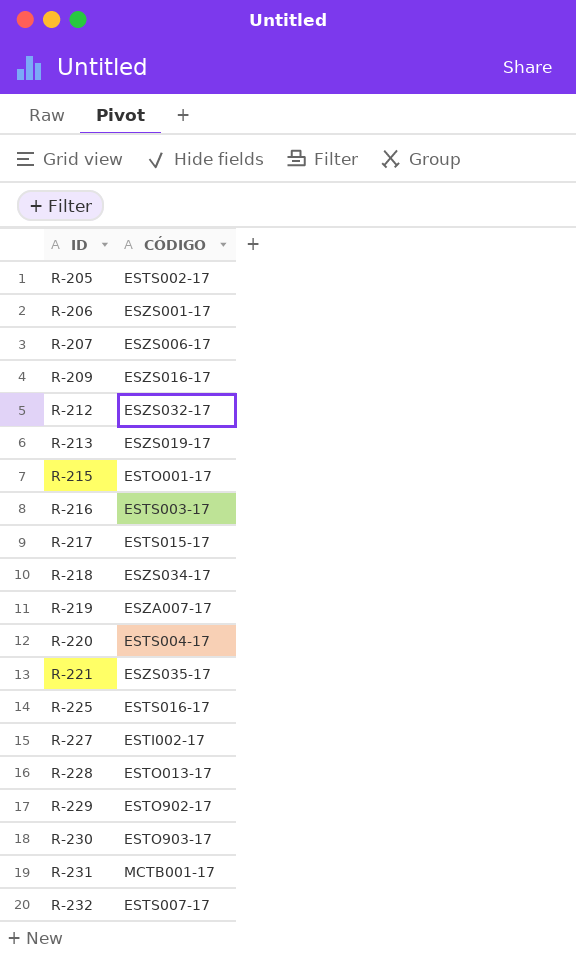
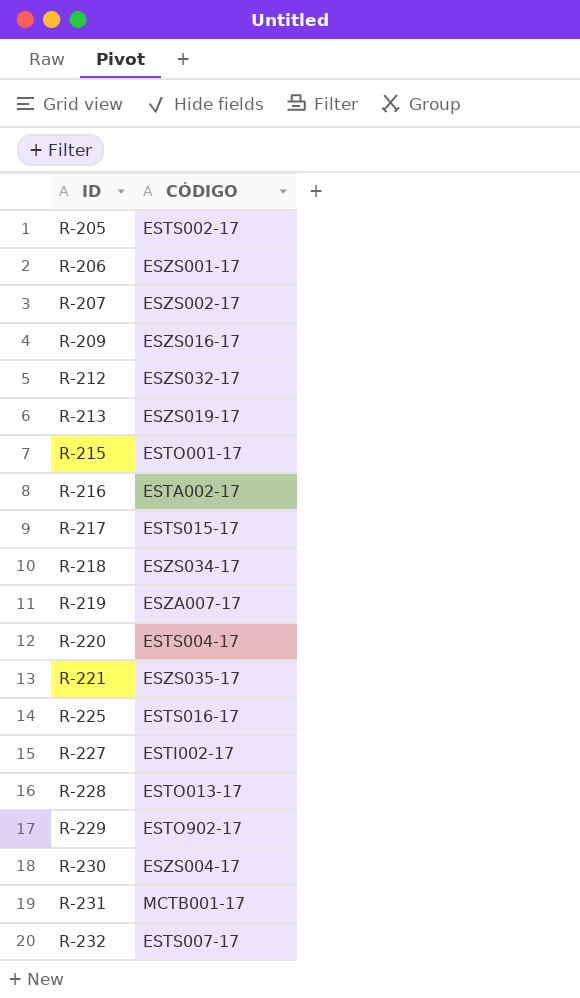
R-207 | CÓDIGO: ESZS006-17 -> ESZS002-17
R-216 | CÓDIGO: ESTS003-17 -> ESTA002-17
R-230 | CÓDIGO: ESTO903-17 -> ESZS004-17

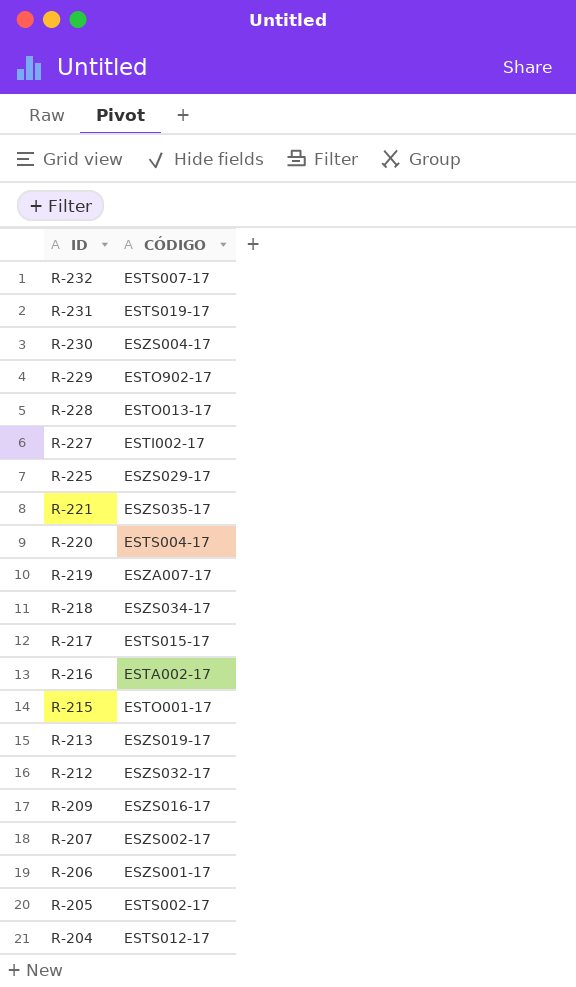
row order: ID ascending -> ID descending
R-231 | CÓDIGO: MCTB001-17 -> ESTS019-17
R-225 | CÓDIGO: ESTS016-17 -> ESZS029-17
row R-204: none -> ESTS012-17

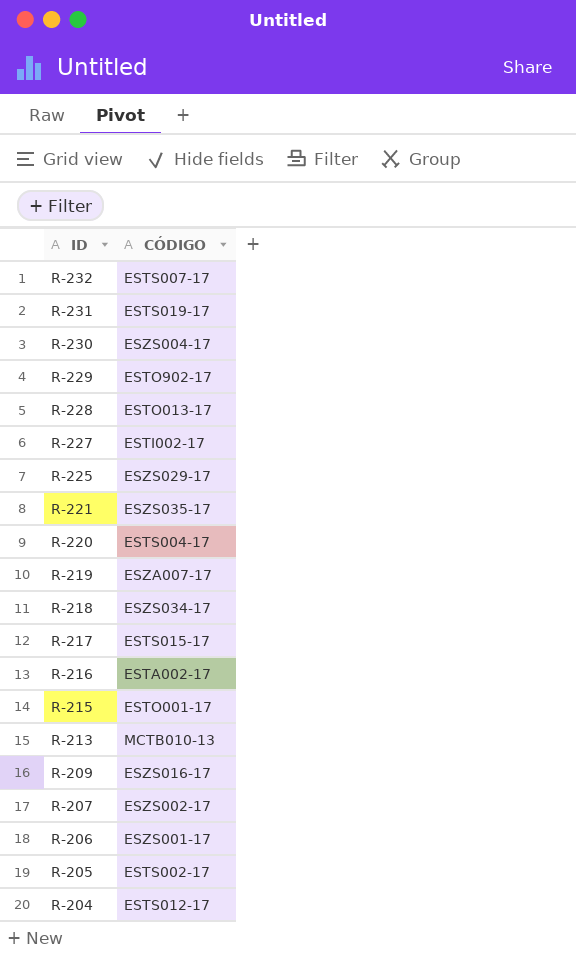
row R-212: ESZS032-17 -> none
R-213 | CÓDIGO: ESZS019-17 -> MCTB010-13

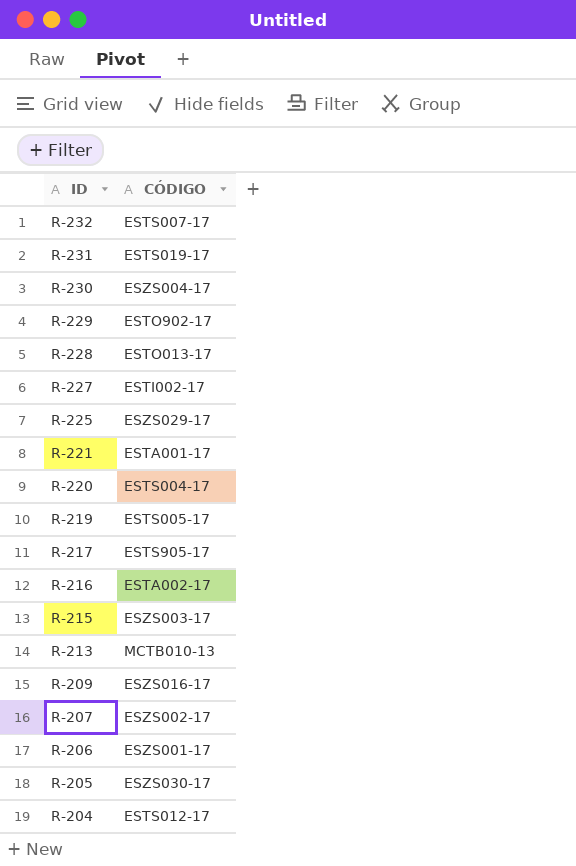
row R-218: ESZS034-17 -> none
R-221 | CÓDIGO: ESZS035-17 -> ESTA001-17
R-219 | CÓDIGO: ESZA007-17 -> ESTS005-17
R-217 | CÓDIGO: ESTS015-17 -> ESTS905-17
R-215 | CÓDIGO: ESTO001-17 -> ESZS003-17
R-205 | CÓDIGO: ESTS002-17 -> ESZS030-17

